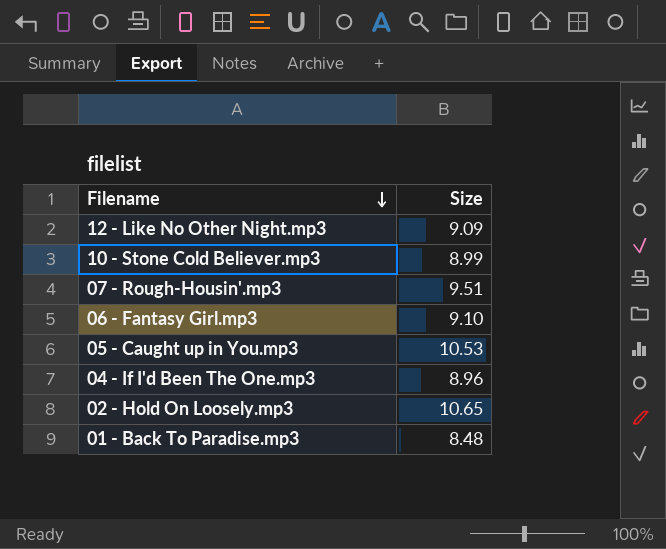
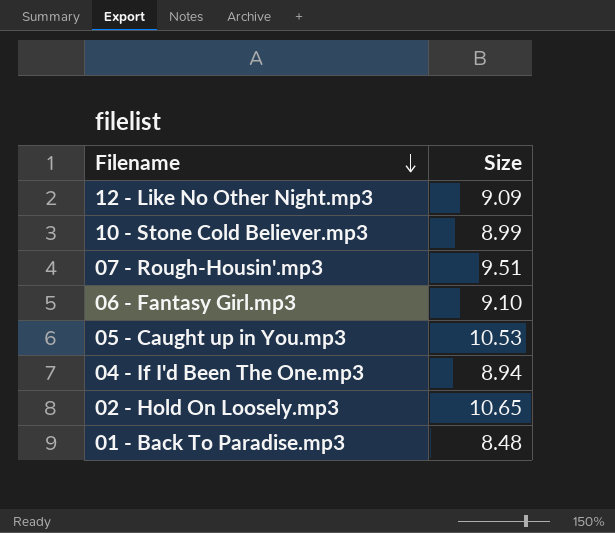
04 - If I'd Been The One.mp3 | Size: 8.96 -> 8.94

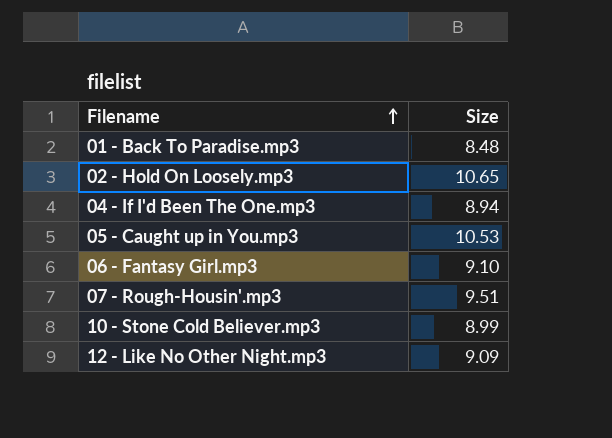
row order: Filename descending -> Filename ascending

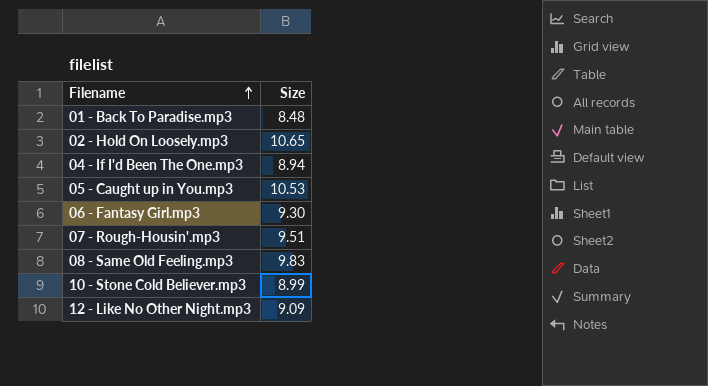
06 - Fantasy Girl.mp3 | Size: 9.10 -> 9.30
row 08 - Same Old Feeling.mp3: none -> 9.83

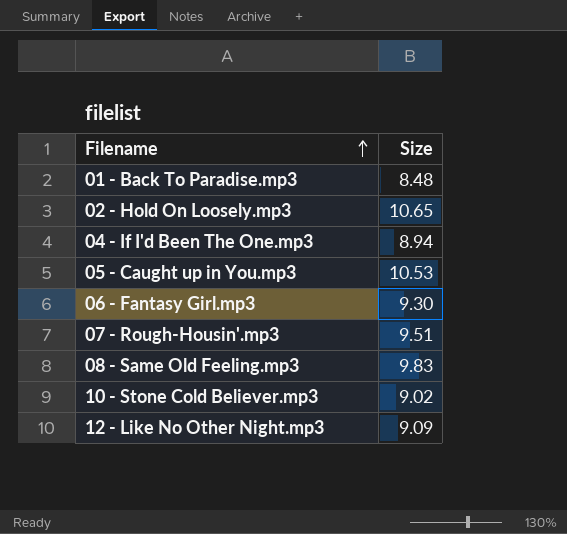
10 - Stone Cold Believer.mp3 | Size: 8.99 -> 9.02

